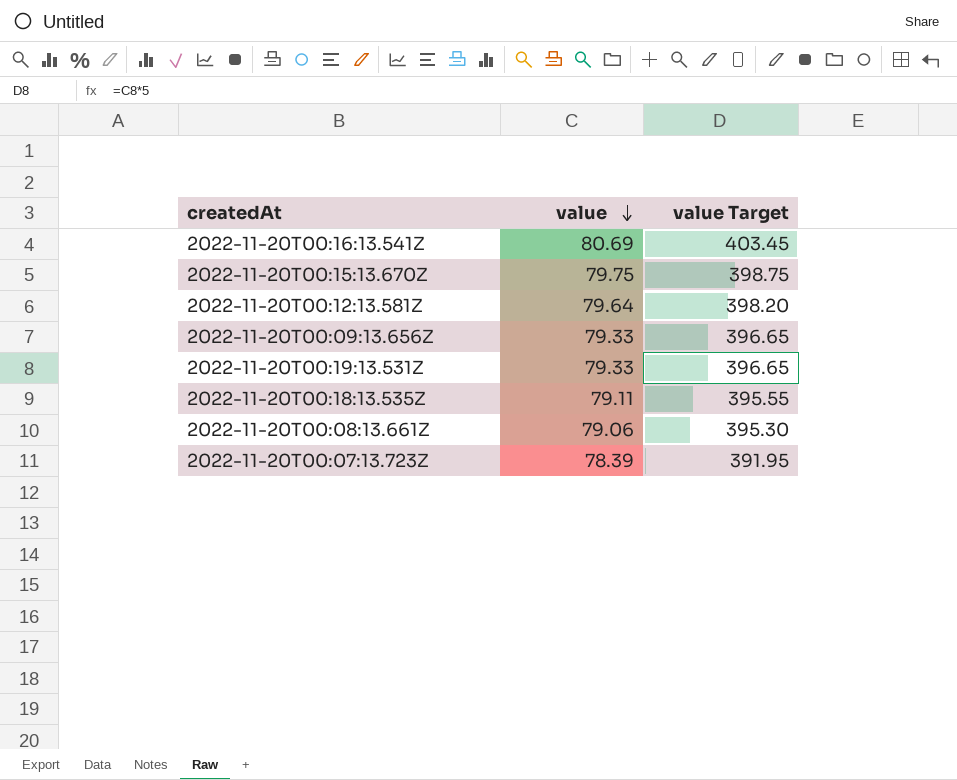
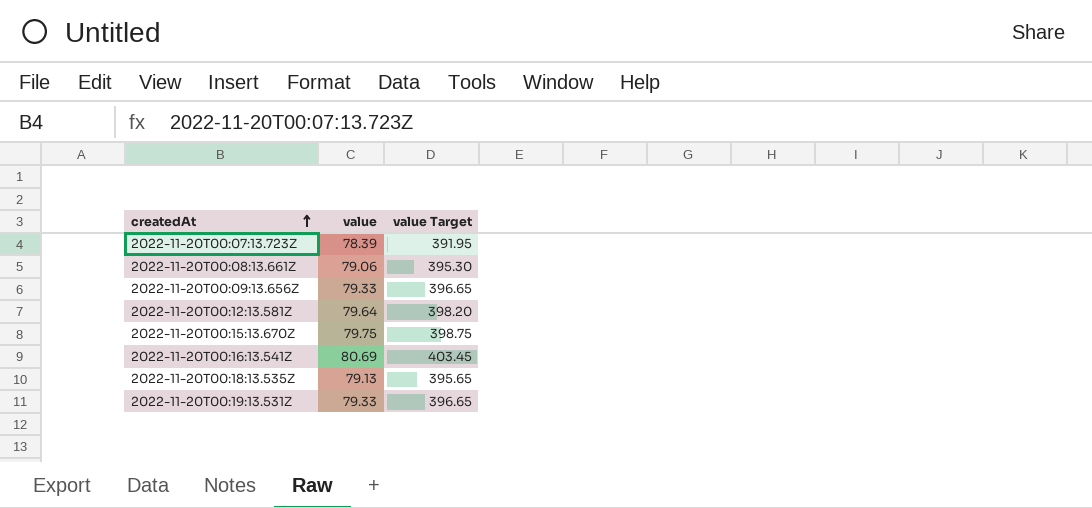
row order: value descending -> createdAt ascending
2022-11-20T00:18:13.535Z | value: 79.11 -> 79.13
2022-11-20T00:18:13.535Z | value Target: 395.55 -> 395.65

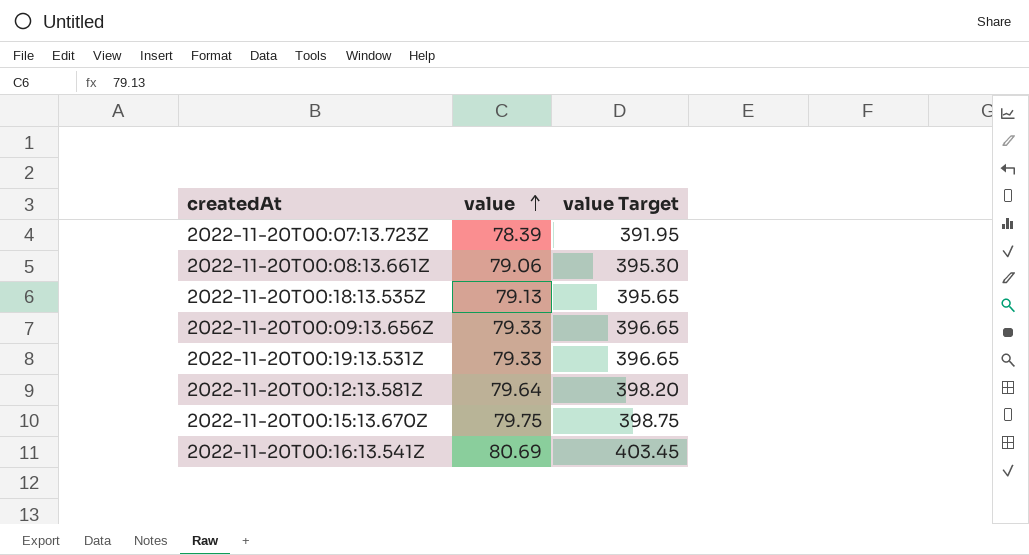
row order: createdAt ascending -> value ascending

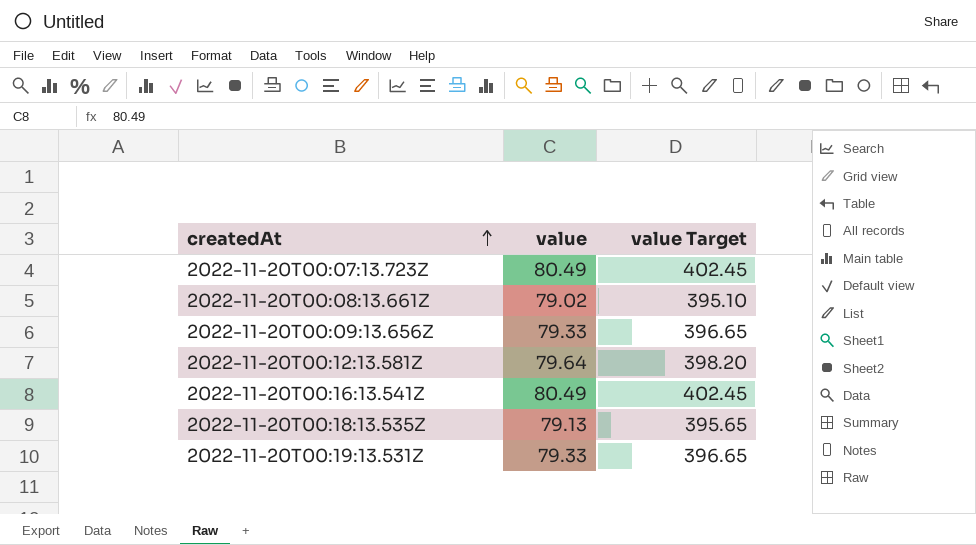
row order: value ascending -> createdAt ascending
row 2022-11-20T00:15:13.670Z: 79.75 | 398.75 -> none
2022-11-20T00:07:13.723Z | value: 78.39 -> 80.49
2022-11-20T00:07:13.723Z | value Target: 391.95 -> 402.45
2022-11-20T00:08:13.661Z | value: 79.06 -> 79.02
2022-11-20T00:08:13.661Z | value Target: 395.30 -> 395.10
2022-11-20T00:16:13.541Z | value: 80.69 -> 80.49
2022-11-20T00:16:13.541Z | value Target: 403.45 -> 402.45

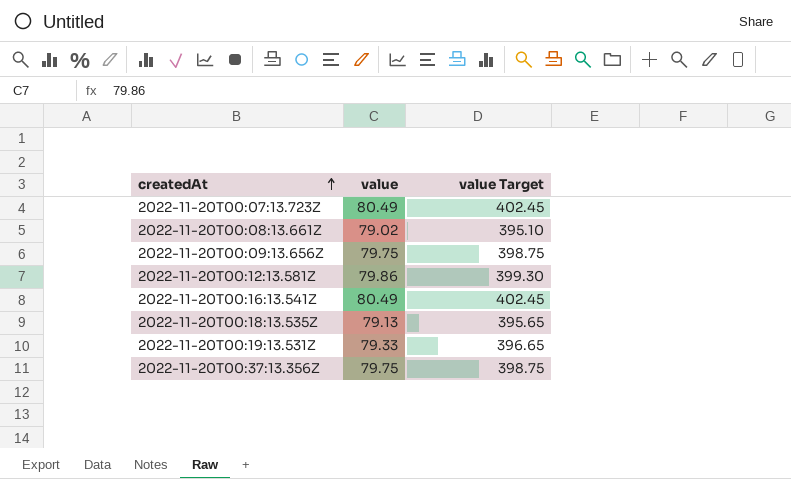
2022-11-20T00:09:13.656Z | value: 79.33 -> 79.75
2022-11-20T00:09:13.656Z | value Target: 396.65 -> 398.75
2022-11-20T00:12:13.581Z | value: 79.64 -> 79.86
2022-11-20T00:12:13.581Z | value Target: 398.20 -> 399.30
row 2022-11-20T00:37:13.356Z: none -> 79.75 | 398.75

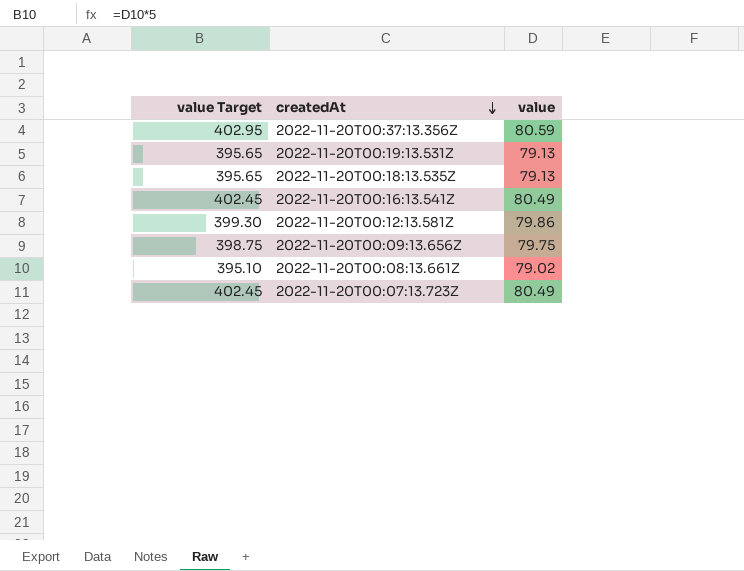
row order: createdAt ascending -> createdAt descending
column value Target | position: 3 -> 1
2022-11-20T00:37:13.356Z | value Target: 398.75 -> 402.95
2022-11-20T00:37:13.356Z | value: 79.75 -> 80.59
2022-11-20T00:19:13.531Z | value Target: 396.65 -> 395.65
2022-11-20T00:19:13.531Z | value: 79.33 -> 79.13

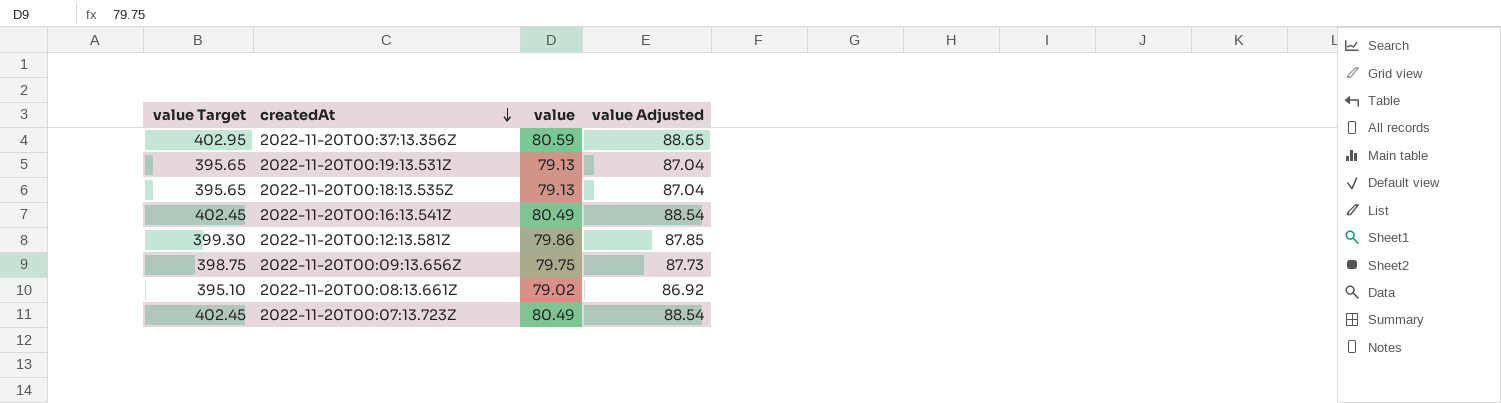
column value Adjusted | formula: none -> [value] * 1.1

